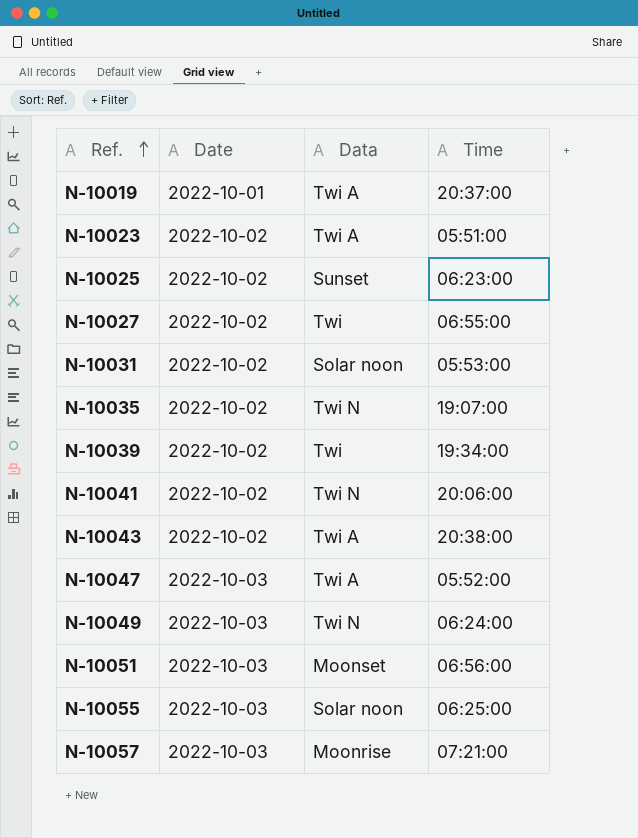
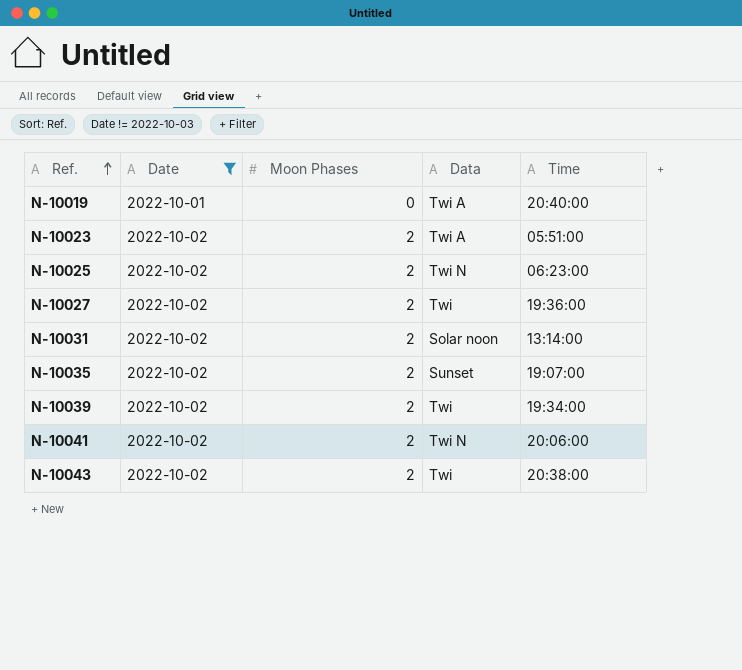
filter: none -> Date != 2022-10-03
column Moon Phases | position: none -> 3
N-10019 | Time: 20:37:00 -> 20:40:00
N-10025 | Data: Sunset -> Twi N
N-10027 | Time: 06:55:00 -> 19:36:00
N-10031 | Time: 05:53:00 -> 13:14:00
N-10035 | Data: Twi N -> Sunset
N-10043 | Data: Twi A -> Twi

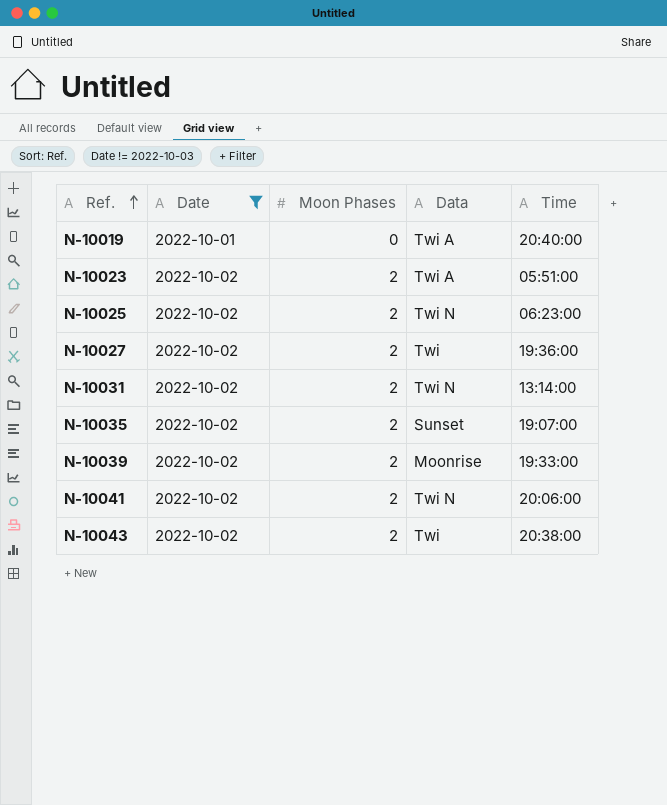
N-10031 | Data: Solar noon -> Twi N
N-10039 | Data: Twi -> Moonrise
N-10039 | Time: 19:34:00 -> 19:33:00

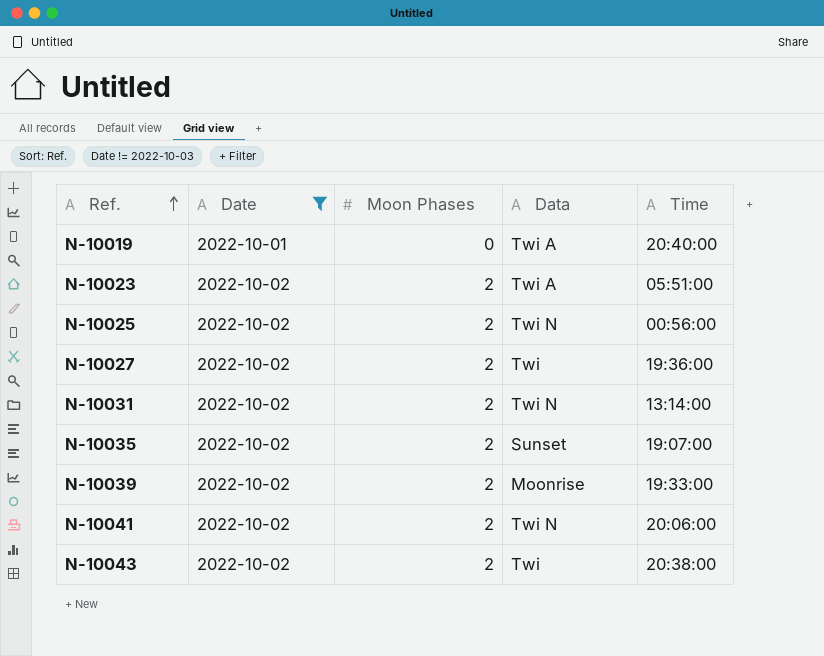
N-10025 | Time: 06:23:00 -> 00:56:00

